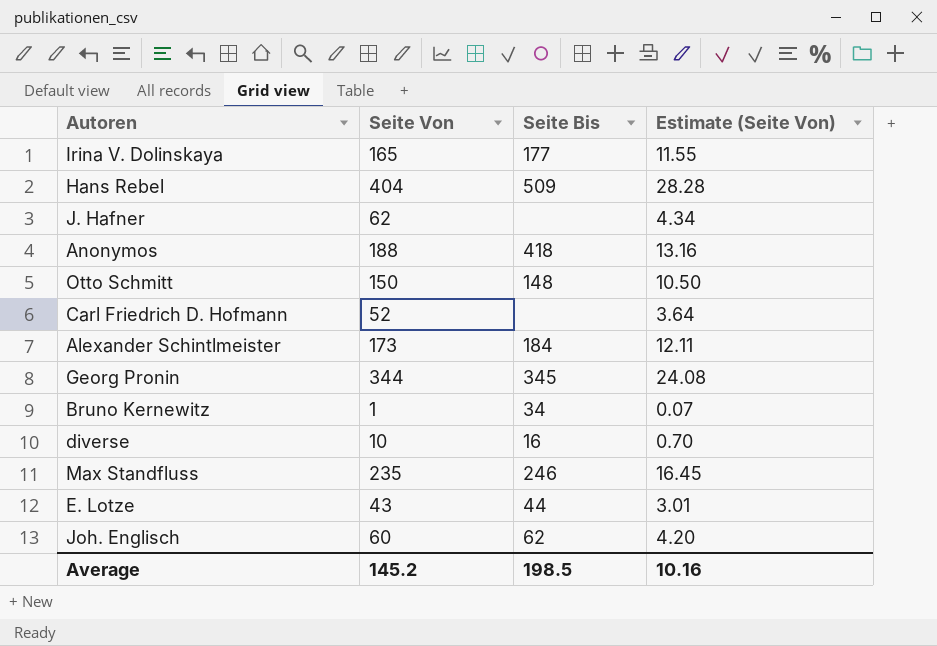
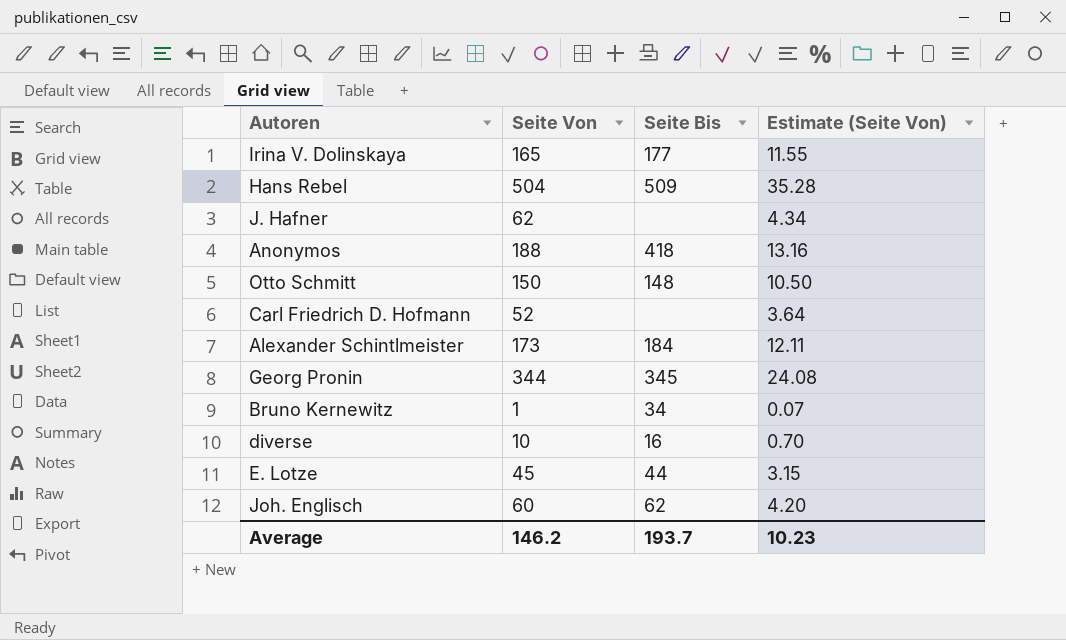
row Max Standfluss: 235 | 246 | 16.45 -> none
Hans Rebel | Seite Von: 404 -> 504
Hans Rebel | Estimate (Seite Von): 28.28 -> 35.28
E. Lotze | Seite Von: 43 -> 45
E. Lotze | Estimate (Seite Von): 3.01 -> 3.15
Average | Seite Von: 145.2 -> 146.2
Average | Seite Bis: 198.5 -> 193.7
Average | Estimate (Seite Von): 10.16 -> 10.23

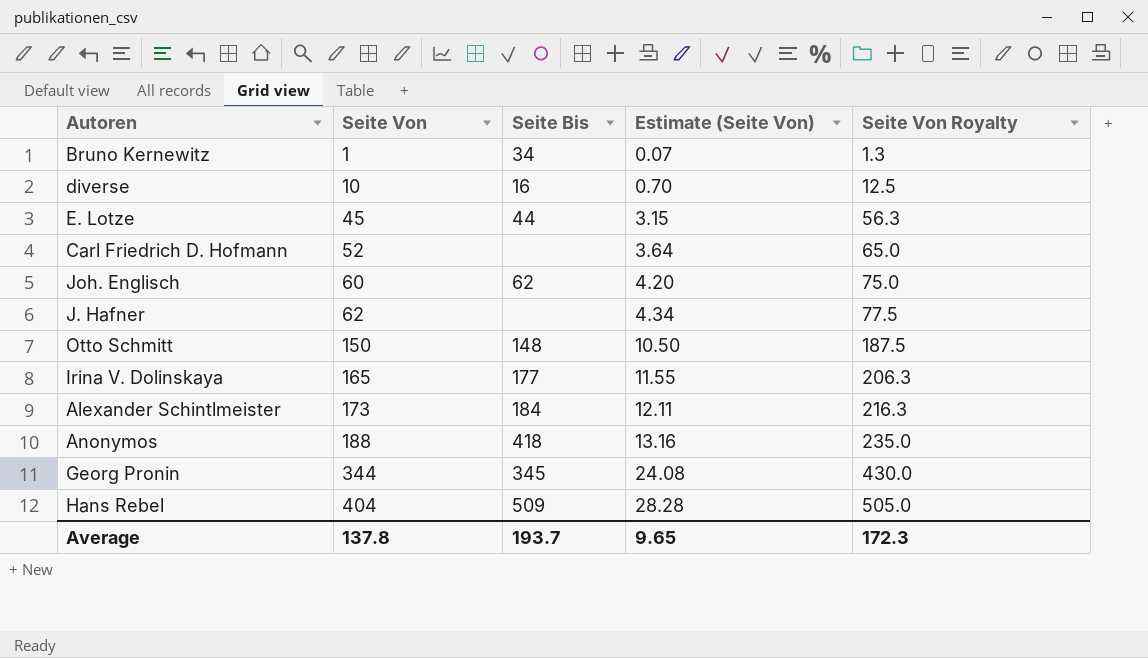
row order: none -> Seite Von ascending
column Seite Von Royalty | formula: none -> [Seite Von] * 1.25
Hans Rebel | Seite Von: 504 -> 404
Hans Rebel | Estimate (Seite Von): 35.28 -> 28.28
Average | Seite Von: 146.2 -> 137.8
Average | Estimate (Seite Von): 10.23 -> 9.65

